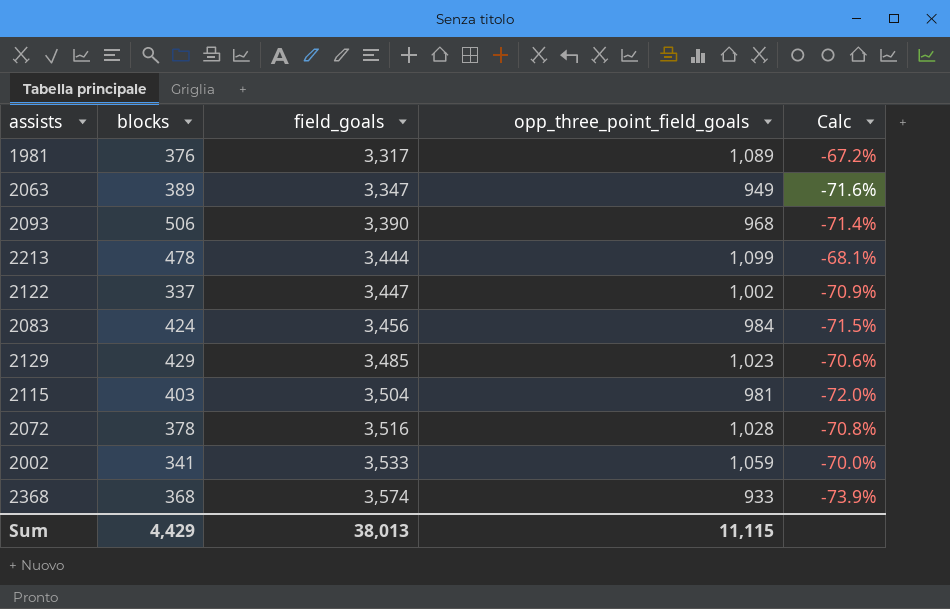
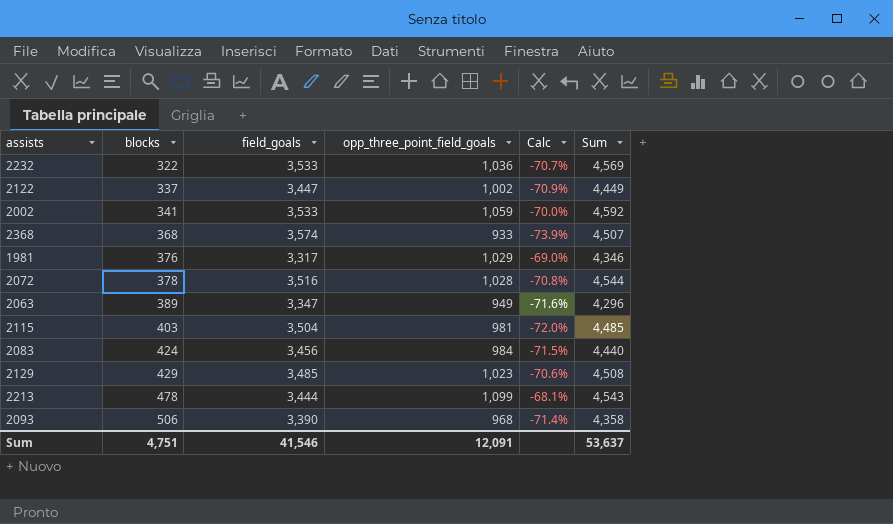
row order: field_goals ascending -> blocks ascending
column Sum | formula: none -> [field_goals] + [opp_three_point_field_goals]
row 2232: none -> 322 | 3,533 | 1,036 | -70.7% | 4,569
1981 | opp_three_point_field_goals: 1,089 -> 1,029
1981 | Calc: -67.2% -> -69.0%
Sum | blocks: 4,429 -> 4,751
Sum | field_goals: 38,013 -> 41,546
Sum | opp_three_point_field_goals: 11,115 -> 12,091

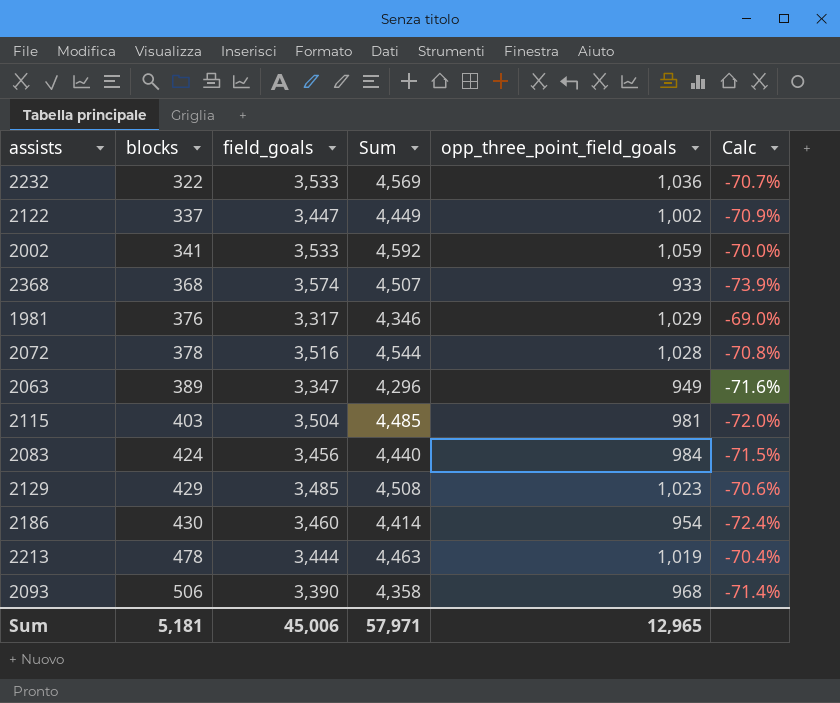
column Sum | position: 6 -> 4
row 2186: none -> 430 | 3,460 | 4,414 | 954 | -72.4%
2213 | Sum: 4,543 -> 4,463
2213 | opp_three_point_field_goals: 1,099 -> 1,019
2213 | Calc: -68.1% -> -70.4%
Sum | blocks: 4,751 -> 5,181
Sum | field_goals: 41,546 -> 45,006
Sum | Sum: 53,637 -> 57,971
Sum | opp_three_point_field_goals: 12,091 -> 12,965

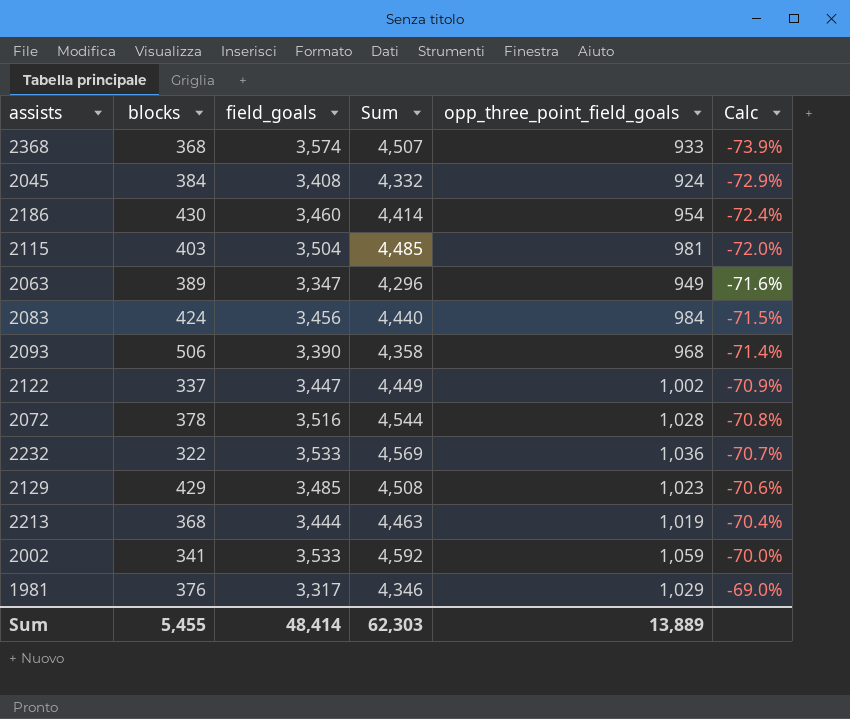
row order: blocks ascending -> Calc ascending
row 2045: none -> 384 | 3,408 | 4,332 | 924 | -72.9%
2213 | blocks: 478 -> 368
Sum | blocks: 5,181 -> 5,455
Sum | field_goals: 45,006 -> 48,414
Sum | Sum: 57,971 -> 62,303
Sum | opp_three_point_field_goals: 12,965 -> 13,889

